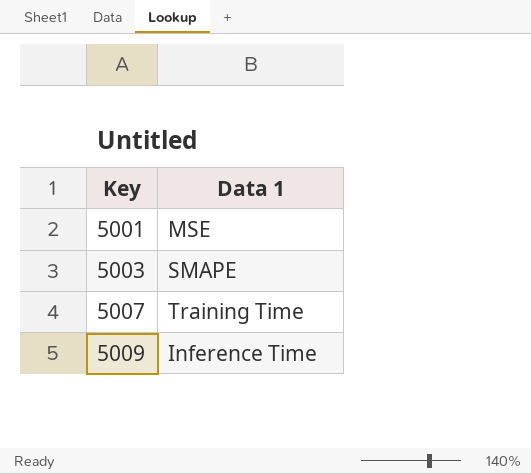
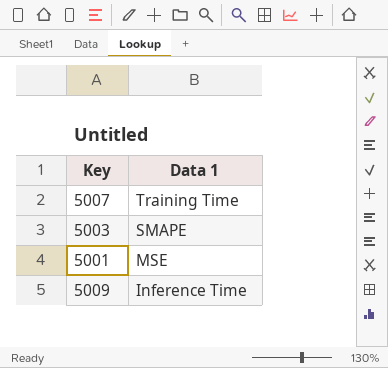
row order: Key ascending -> Data 1 descending

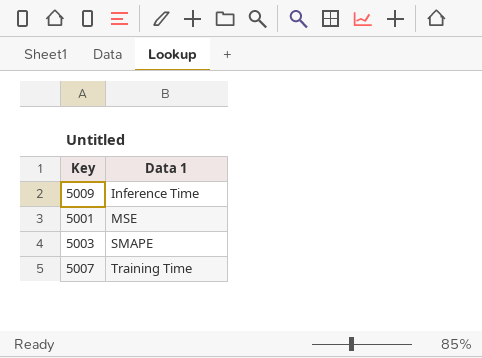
row order: Data 1 descending -> Data 1 ascending

